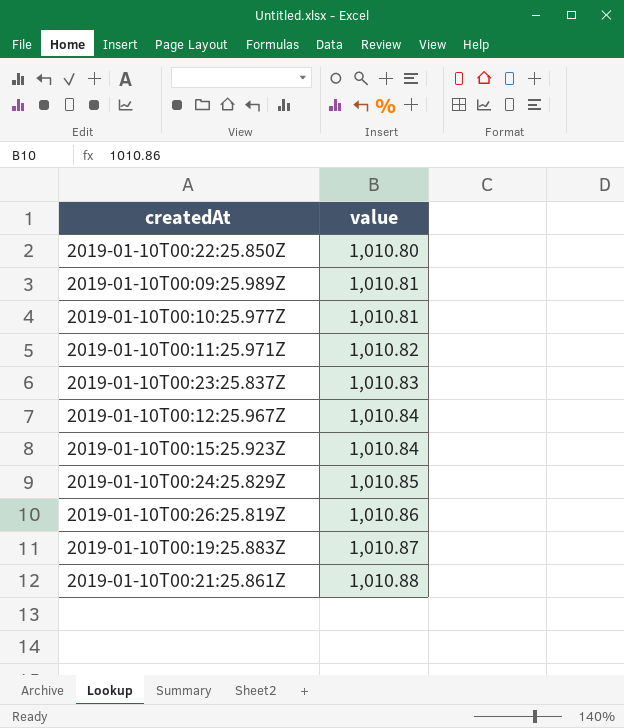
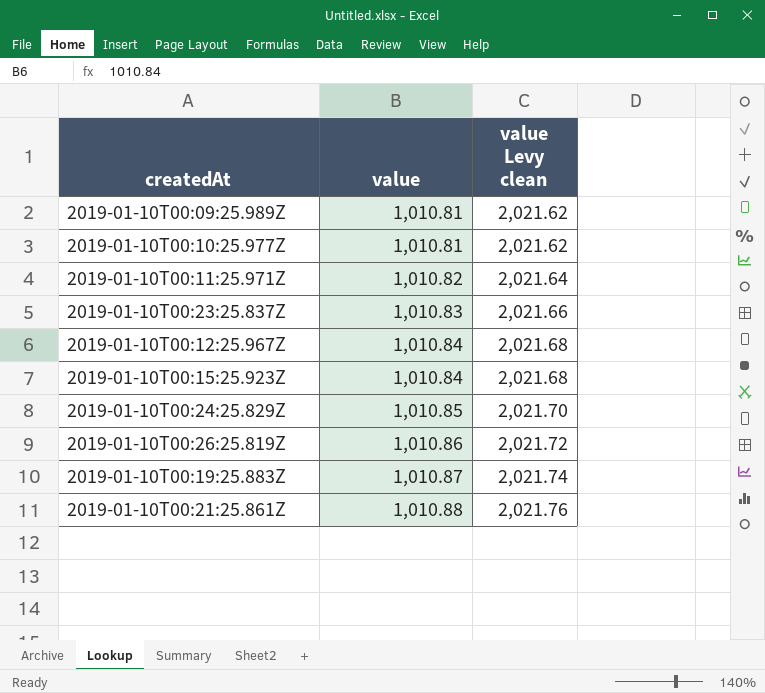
column value Levy clean | formula: none -> [value] * 2
row 2019-01-10T00:22:25.850Z: 1,010.80 -> none

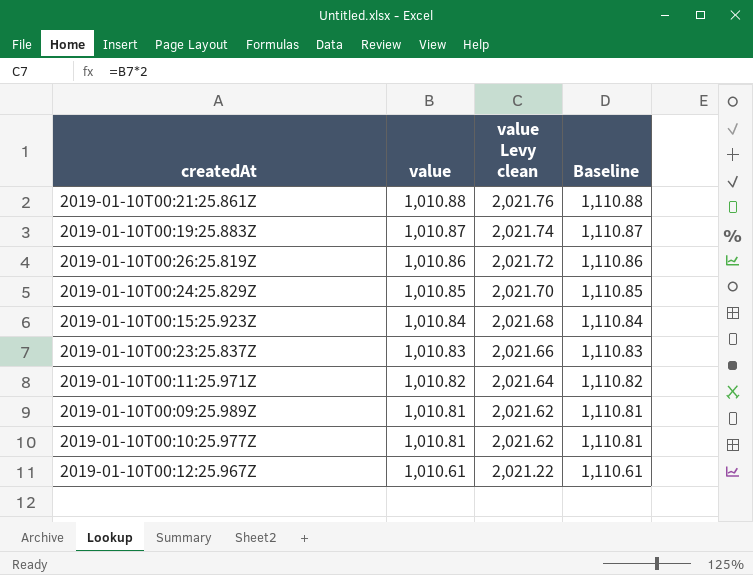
row order: value ascending -> value descending
column Baseline | formula: none -> [value] + 100
2019-01-10T00:12:25.967Z | value: 1,010.84 -> 1,010.61
2019-01-10T00:12:25.967Z | value Levy clean: 2,021.68 -> 2,021.22

